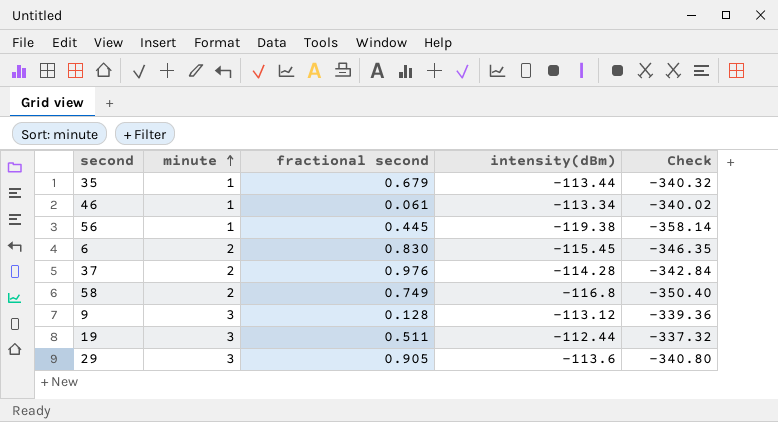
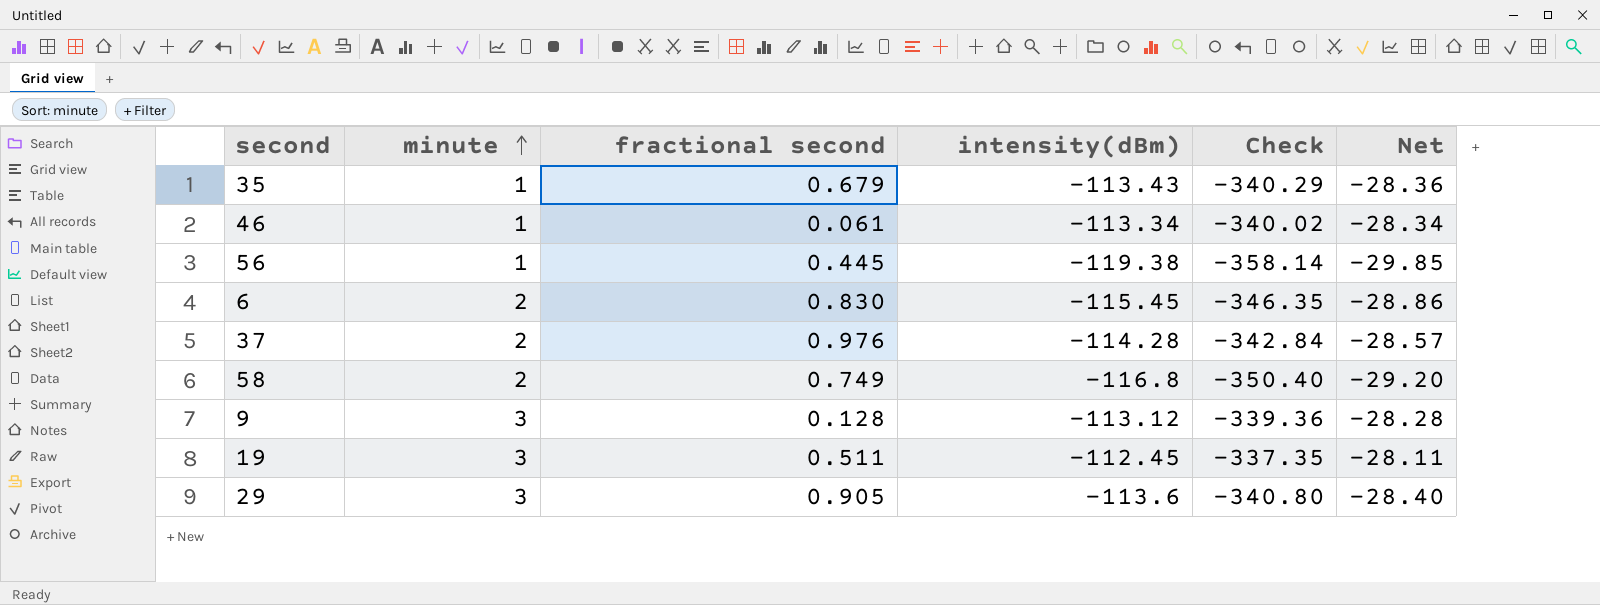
column Net | formula: none -> [intensity(dBm)] * 0.25
35 | intensity(dBm): -113.44 -> -113.43
35 | Check: -340.32 -> -340.29
19 | intensity(dBm): -112.44 -> -112.45
19 | Check: -337.32 -> -337.35

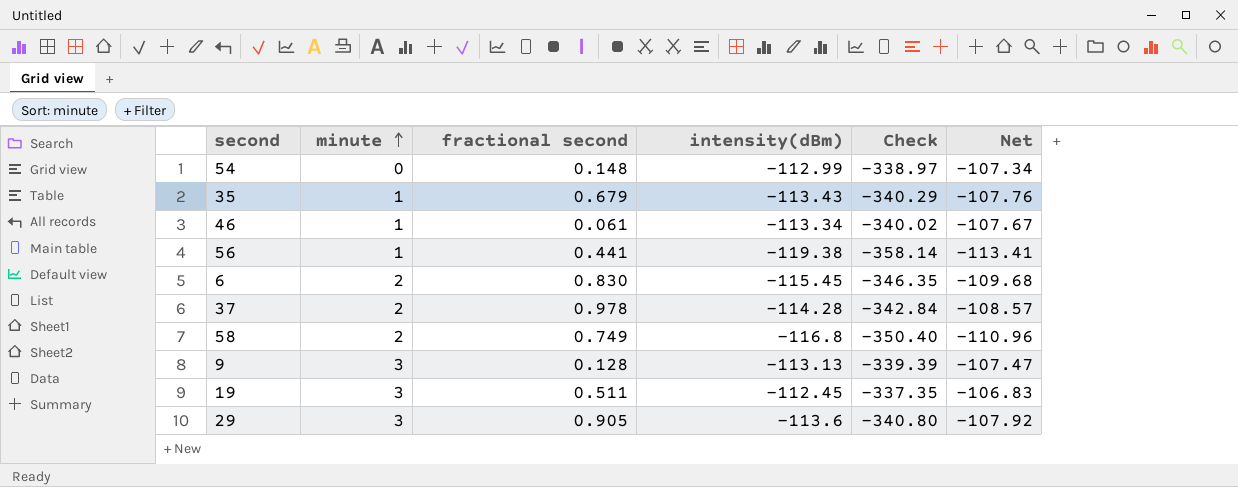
column Net | formula: [intensity(dBm)] * 0.25 -> [intensity(dBm)] * 0.95
row 54: none -> 0 | 0.148 | -112.99 | -338.97 | -107.34
56 | fractional second: 0.445 -> 0.441
37 | fractional second: 0.976 -> 0.978
9 | intensity(dBm): -113.12 -> -113.13
9 | Check: -339.36 -> -339.39

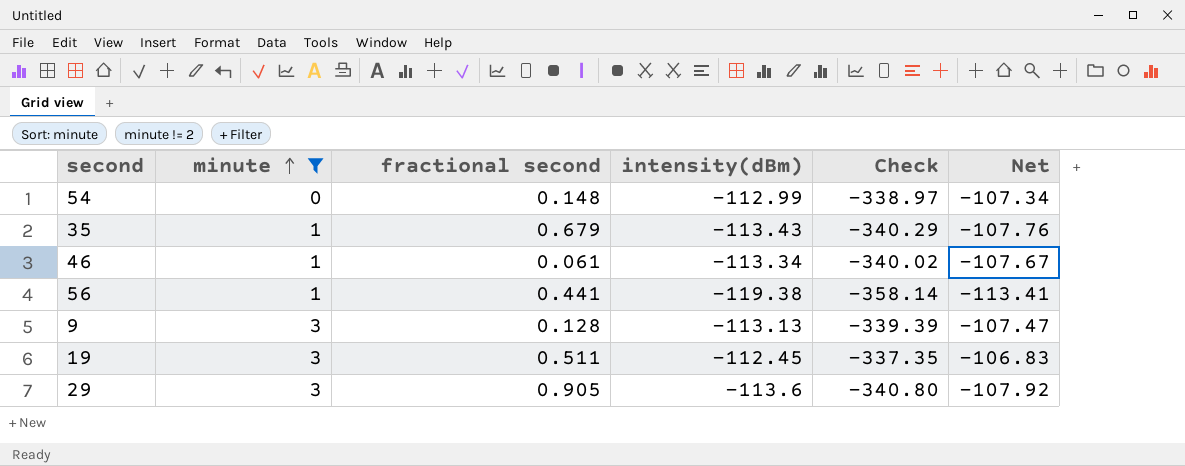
filter: none -> minute != 2

